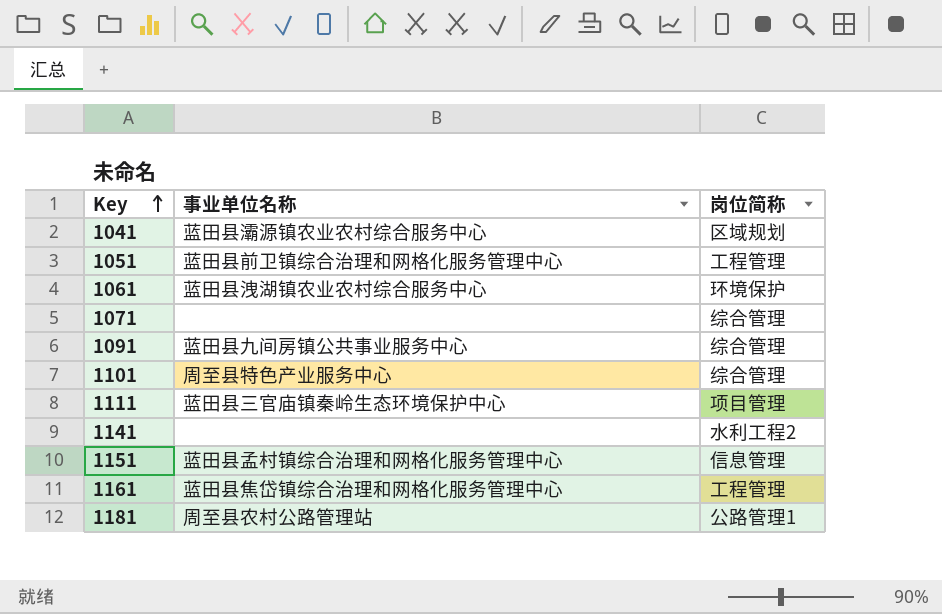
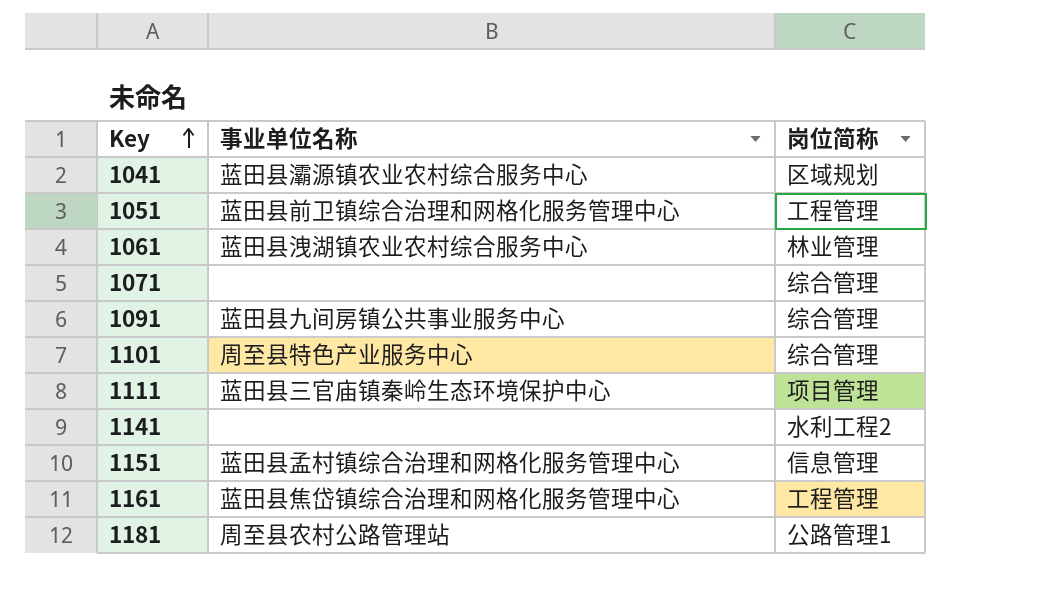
1061 | 岗位简称: 环境保护 -> 林业管理

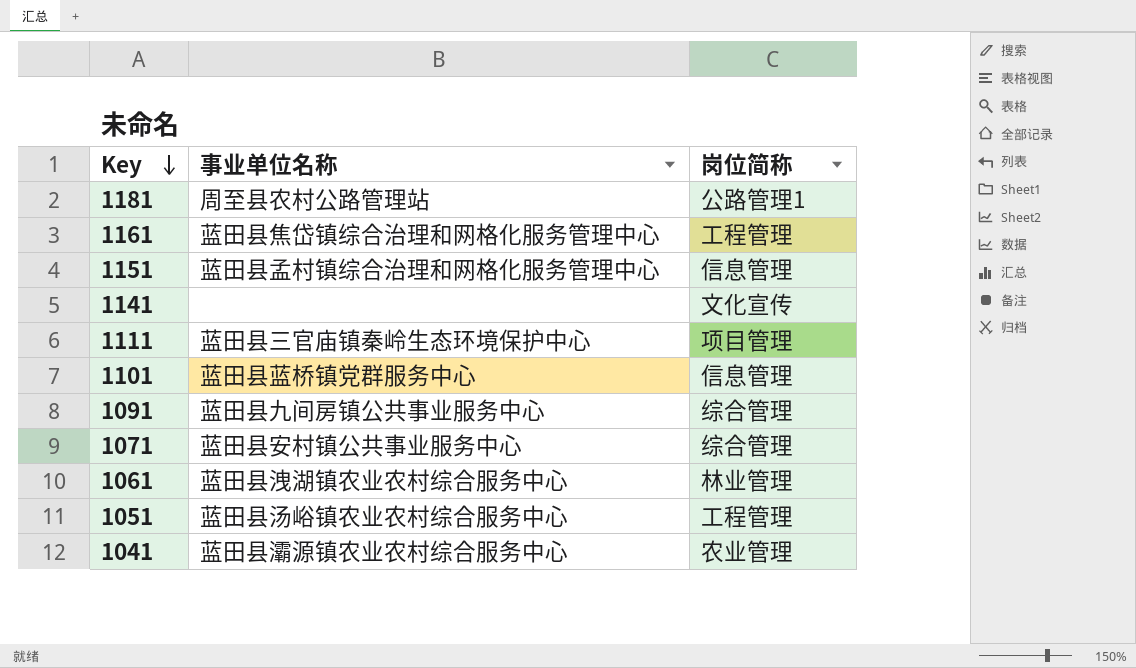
row order: Key ascending -> Key descending
1141 | 岗位简称: 水利工程2 -> 文化宣传
1101 | 事业单位名称: 周至县特色产业服务中心 -> 蓝田县蓝桥镇党群服务中心
1101 | 岗位简称: 综合管理 -> 信息管理
1071 | 事业单位名称: none -> 蓝田县安村镇公共事业服务中心
1051 | 事业单位名称: 蓝田县前卫镇综合治理和网格化服务管理中心 -> 蓝田县汤峪镇农业农村综合服务中心
1041 | 岗位简称: 区域规划 -> 农业管理

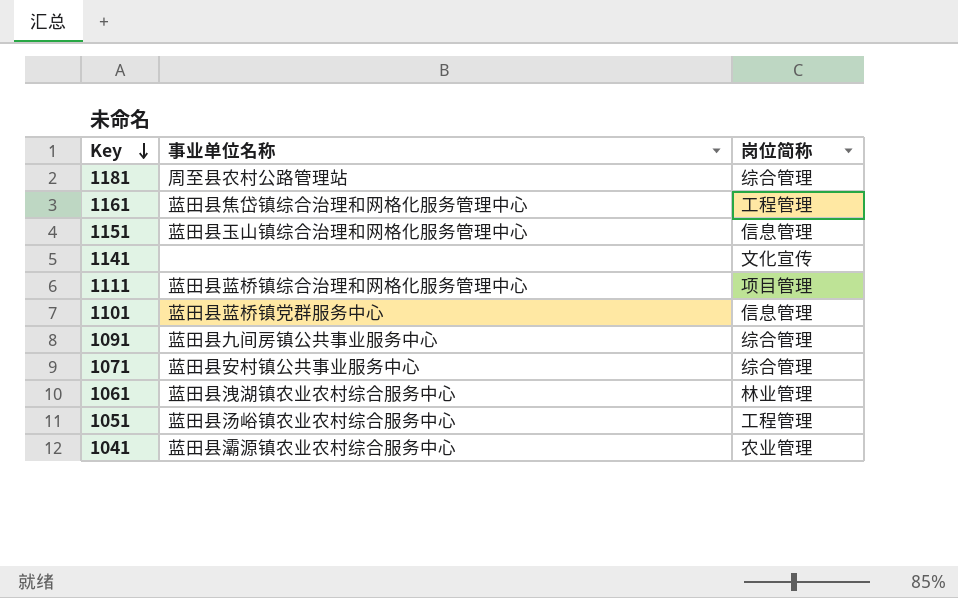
1181 | 岗位简称: 公路管理1 -> 综合管理
1151 | 事业单位名称: 蓝田县孟村镇综合治理和网格化服务管理中心 -> 蓝田县玉山镇综合治理和网格化服务管理中心
1111 | 事业单位名称: 蓝田县三官庙镇秦岭生态环境保护中心 -> 蓝田县蓝桥镇综合治理和网格化服务管理中心

